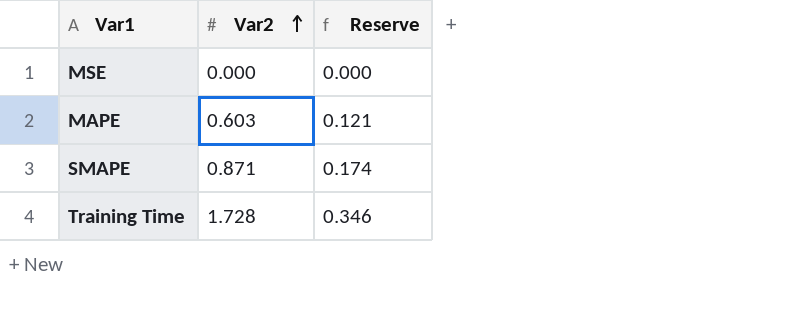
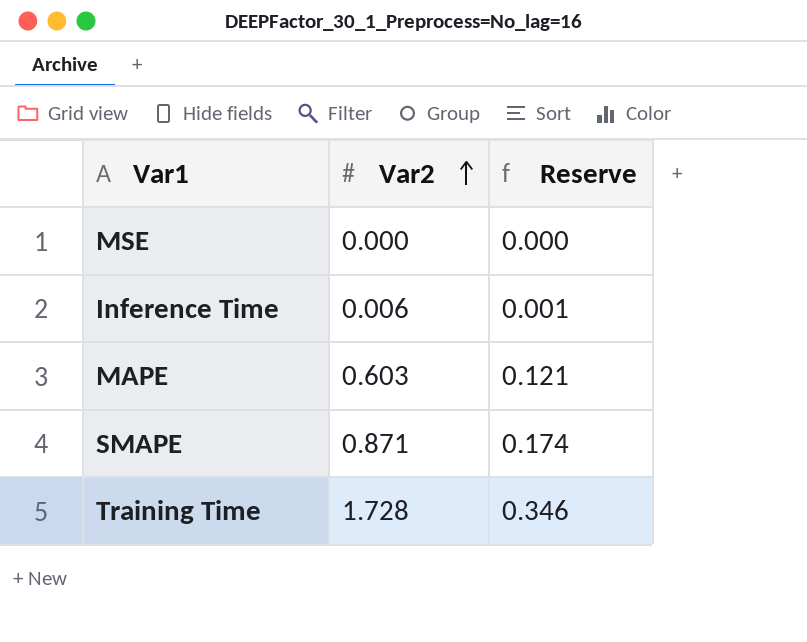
row Inference Time: none -> 0.006 | 0.001

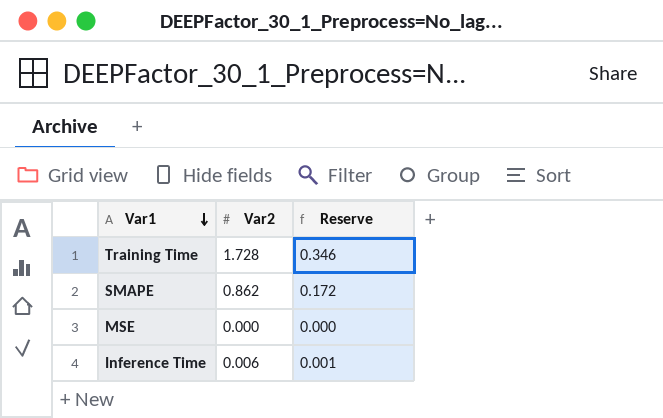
row order: Var2 ascending -> Var1 descending
row MAPE: 0.603 | 0.121 -> none
SMAPE | Var2: 0.871 -> 0.862
SMAPE | Reserve: 0.174 -> 0.172

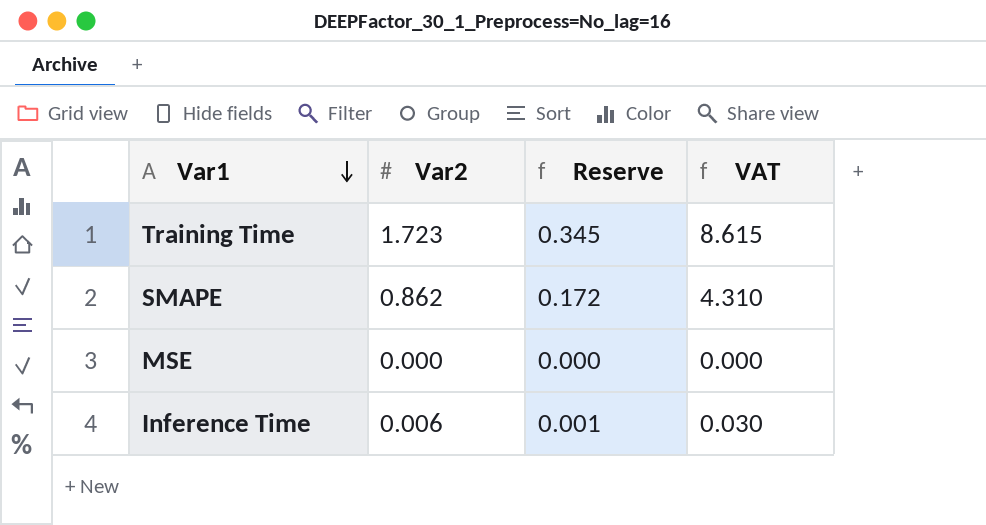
column VAT | formula: none -> [Var2] * 5
Training Time | Var2: 1.728 -> 1.723
Training Time | Reserve: 0.346 -> 0.345

